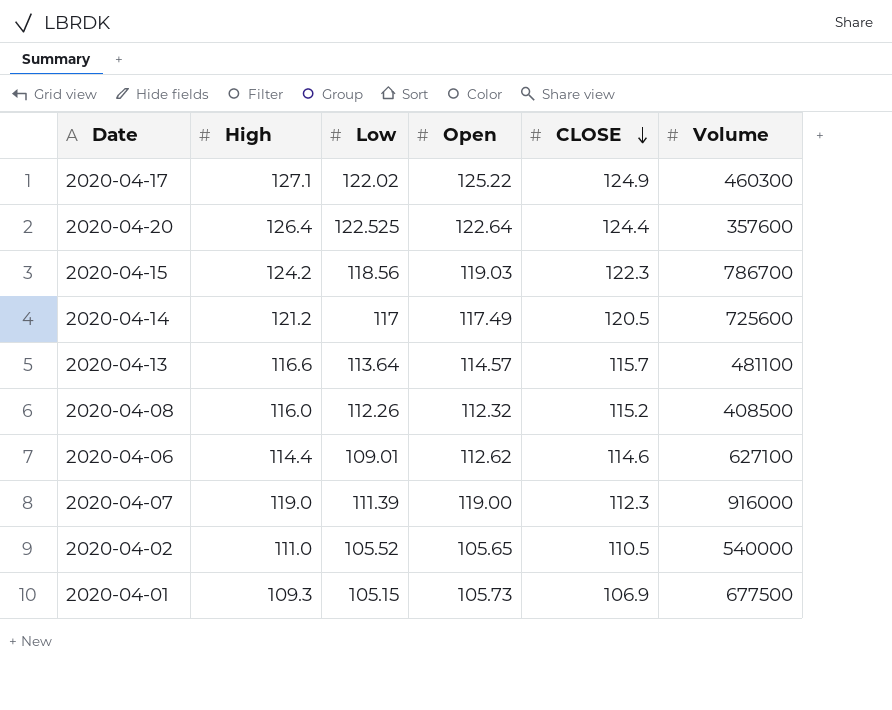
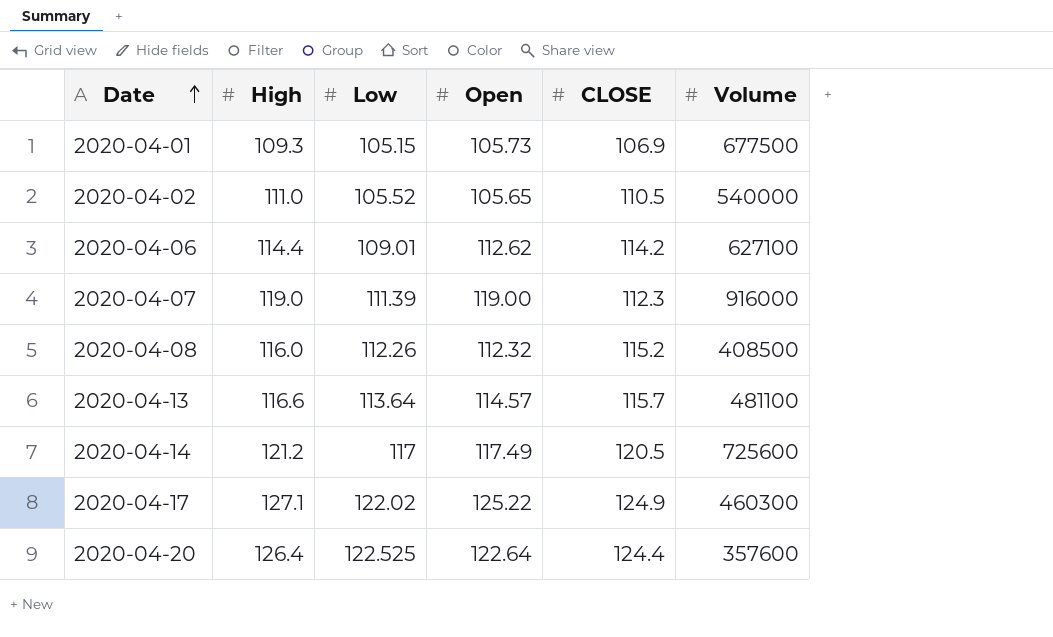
row order: CLOSE descending -> Date ascending
row 2020-04-15: 124.2 | 118.56 | 119.03 | 122.3 | 786700 -> none
2020-04-06 | CLOSE: 114.6 -> 114.2

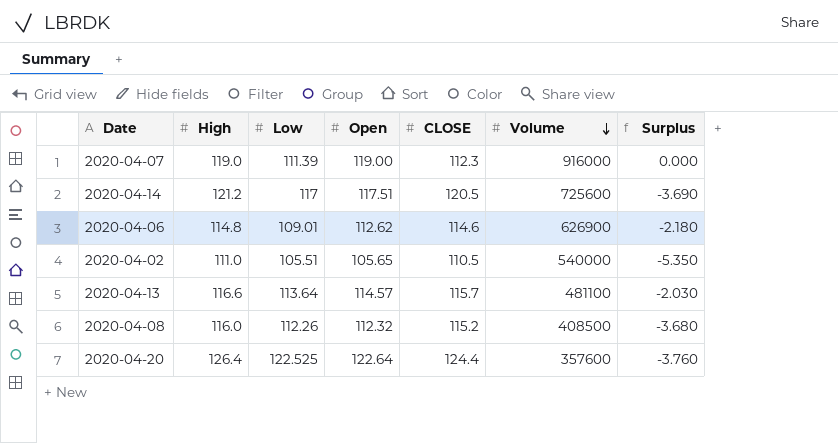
row order: Date ascending -> Volume descending
column Surplus | formula: none -> [Open] - [High]
row 2020-04-01: 109.3 | 105.15 | 105.73 | 106.9 | 677500 -> none
row 2020-04-17: 127.1 | 122.02 | 125.22 | 124.9 | 460300 -> none
2020-04-14 | Open: 117.49 -> 117.51
2020-04-06 | High: 114.4 -> 114.8
2020-04-06 | CLOSE: 114.2 -> 114.6
2020-04-06 | Volume: 627100 -> 626900
2020-04-02 | Low: 105.52 -> 105.51

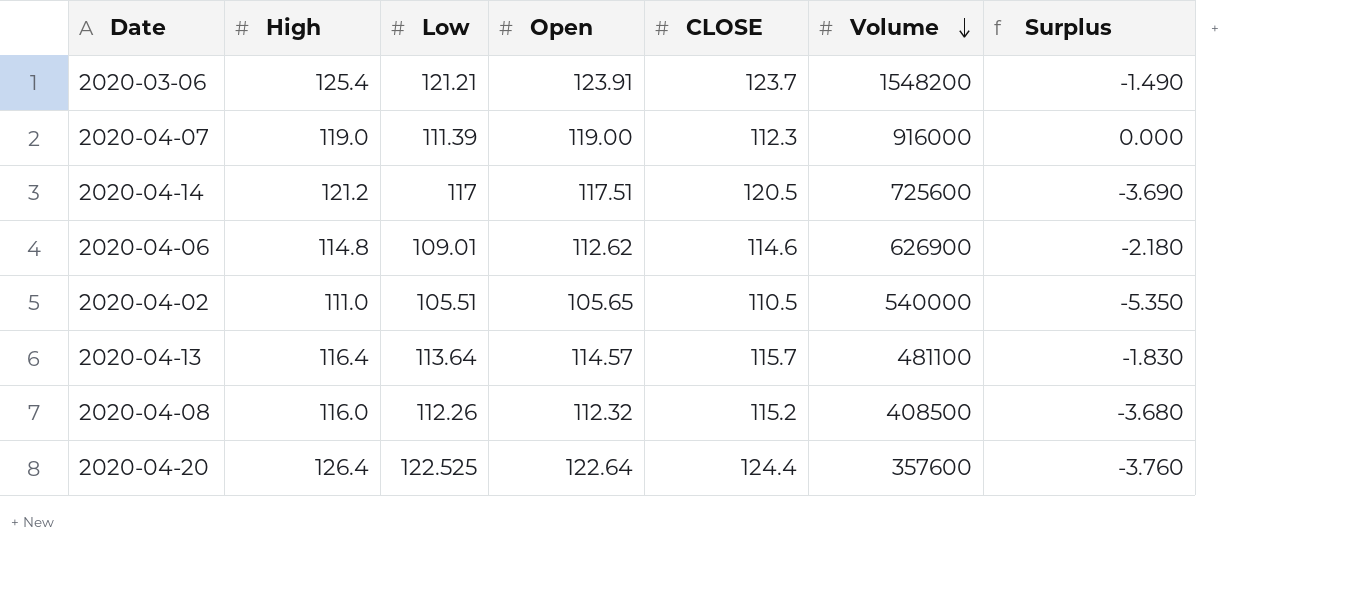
row 2020-03-06: none -> 125.4 | 121.21 | 123.91 | 123.7 | 1548200 | -1.490
2020-04-13 | High: 116.6 -> 116.4
2020-04-13 | Surplus: -2.030 -> -1.830

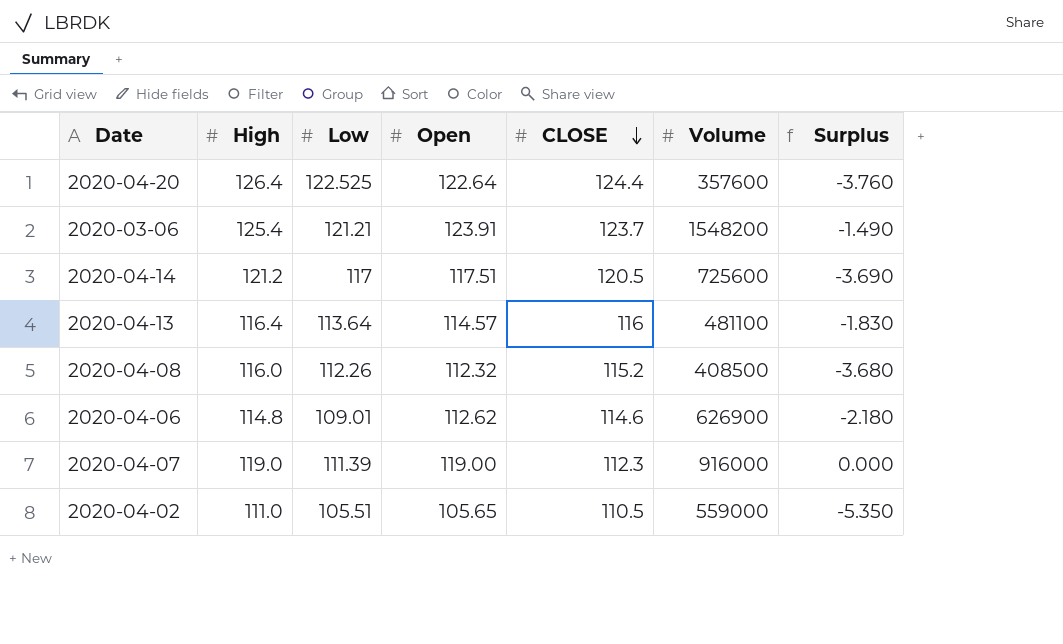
row order: Volume descending -> CLOSE descending
2020-04-13 | CLOSE: 115.7 -> 116
2020-04-02 | Volume: 540000 -> 559000

